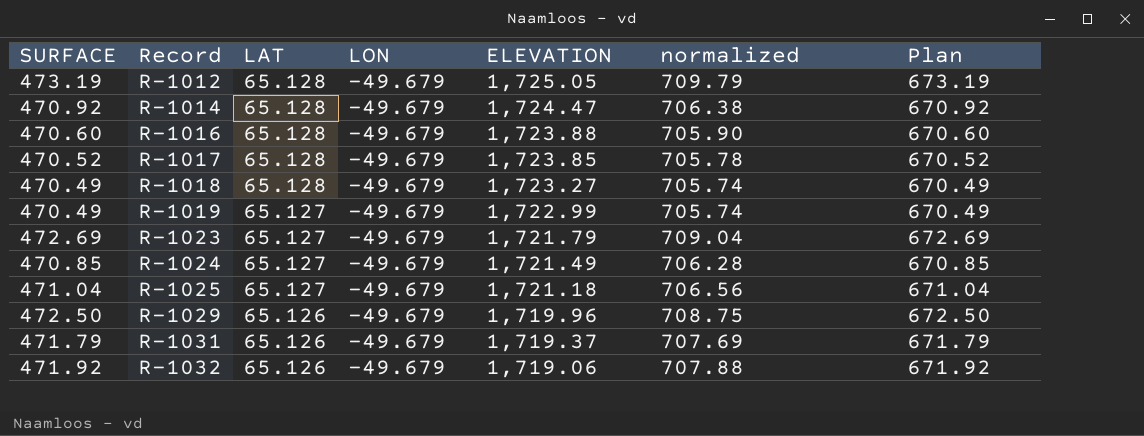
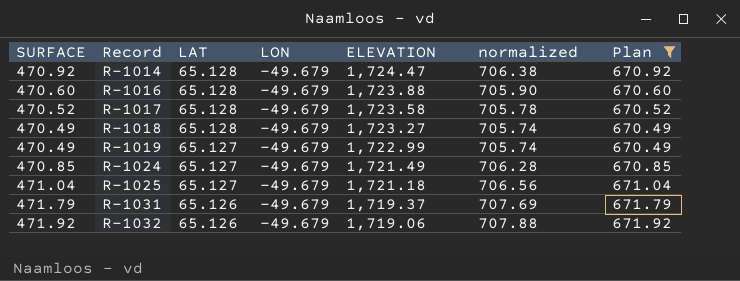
filter: none -> Plan <= 671.92
R-1017 | ELEVATION: 1,723.85 -> 1,723.58

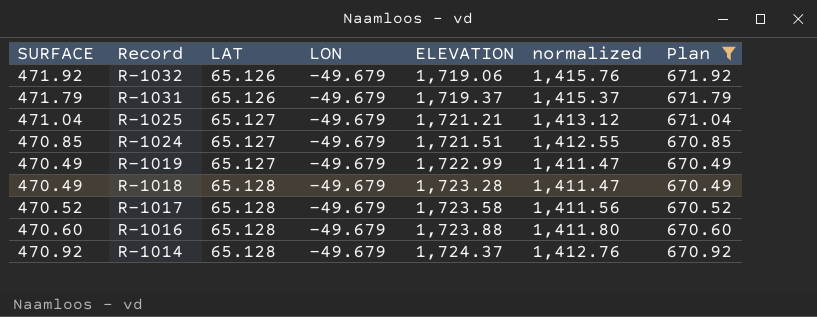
row order: Record ascending -> Record descending
column normalized | formula: [SURFACE] * 1.5 -> [SURFACE] * 3
R-1025 | ELEVATION: 1,721.18 -> 1,721.21
R-1024 | ELEVATION: 1,721.49 -> 1,721.51
R-1018 | ELEVATION: 1,723.27 -> 1,723.28
R-1014 | ELEVATION: 1,724.47 -> 1,724.37

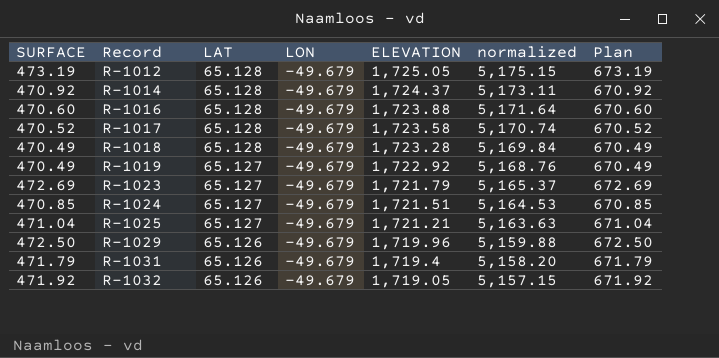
filter: Plan <= 671.92 -> none
row order: Record descending -> Record ascending
column normalized | formula: [SURFACE] * 3 -> [ELEVATION] * 3
R-1019 | ELEVATION: 1,722.99 -> 1,722.92
R-1031 | ELEVATION: 1,719.37 -> 1,719.4
R-1032 | ELEVATION: 1,719.06 -> 1,719.05

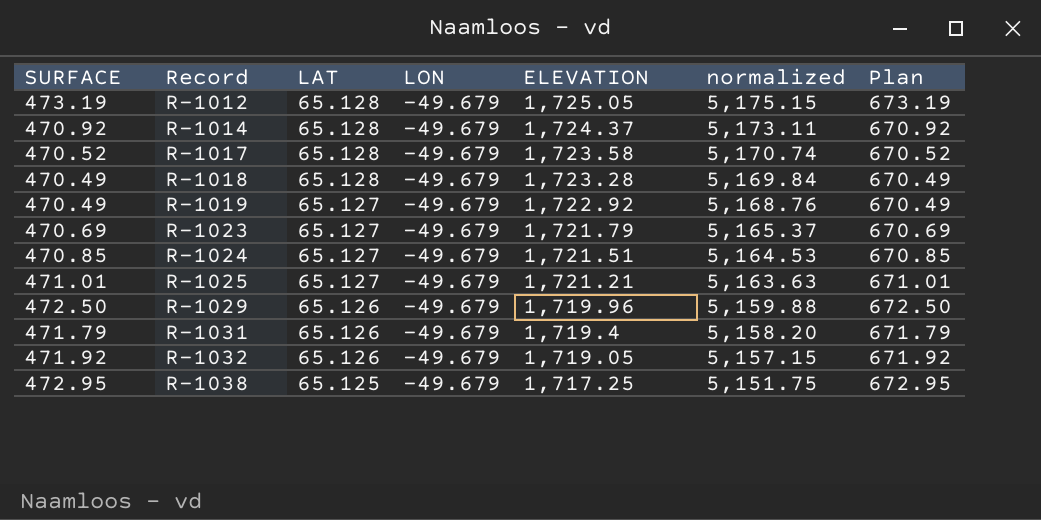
row R-1016: 470.60 | 65.128 | -49.679 | 1,723.88 | 5,171.64 | 670.60 -> none
R-1023 | SURFACE: 472.69 -> 470.69
R-1023 | Plan: 672.69 -> 670.69
R-1025 | SURFACE: 471.04 -> 471.01
R-1025 | Plan: 671.04 -> 671.01
row R-1038: none -> 472.95 | 65.125 | -49.679 | 1,717.25 | 5,151.75 | 672.95

